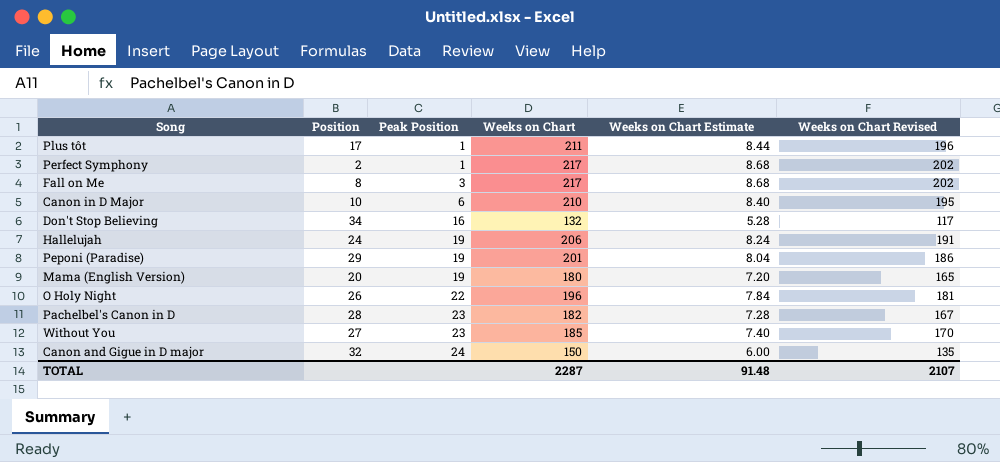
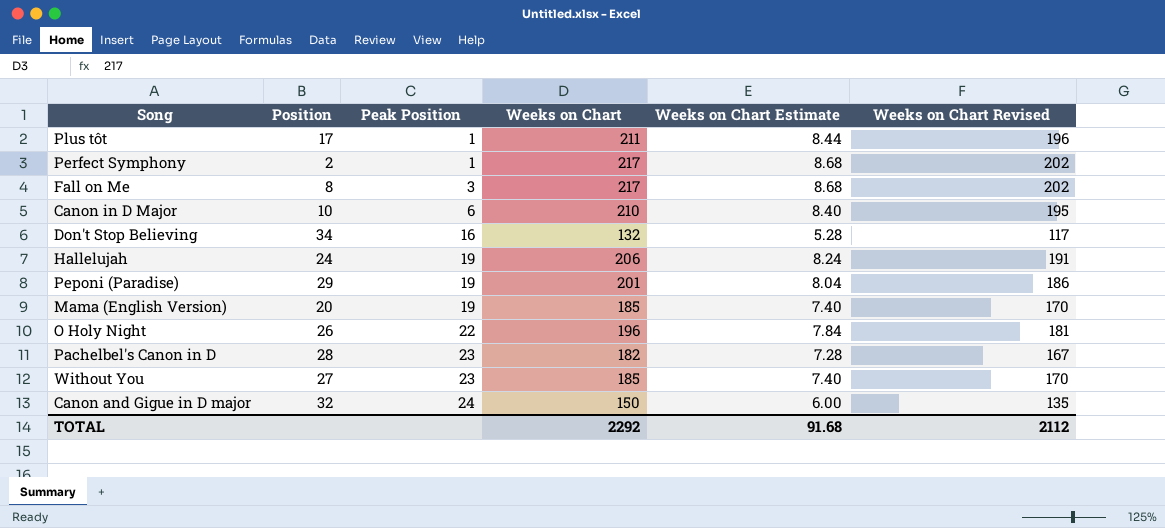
Mama (English Version) | Weeks on Chart: 180 -> 185
Mama (English Version) | Weeks on Chart Estimate: 7.20 -> 7.40
Mama (English Version) | Weeks on Chart Revised: 165 -> 170
TOTAL | Weeks on Chart: 2287 -> 2292
TOTAL | Weeks on Chart Estimate: 91.48 -> 91.68
TOTAL | Weeks on Chart Revised: 2107 -> 2112

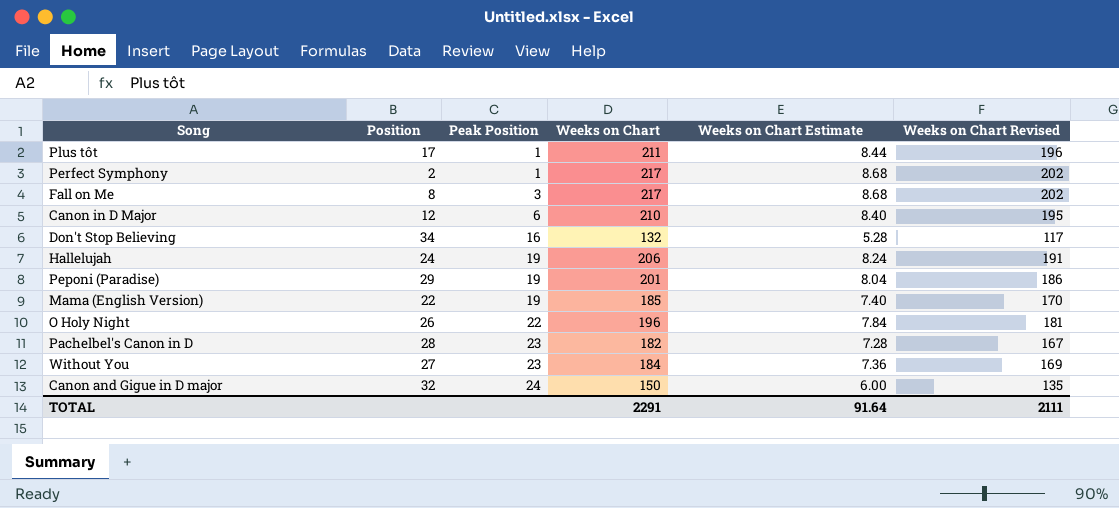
Canon in D Major | Position: 10 -> 12
Mama (English Version) | Position: 20 -> 22
Without You | Weeks on Chart: 185 -> 184
Without You | Weeks on Chart Estimate: 7.40 -> 7.36
Without You | Weeks on Chart Revised: 170 -> 169
TOTAL | Weeks on Chart: 2292 -> 2291
TOTAL | Weeks on Chart Estimate: 91.68 -> 91.64
TOTAL | Weeks on Chart Revised: 2112 -> 2111

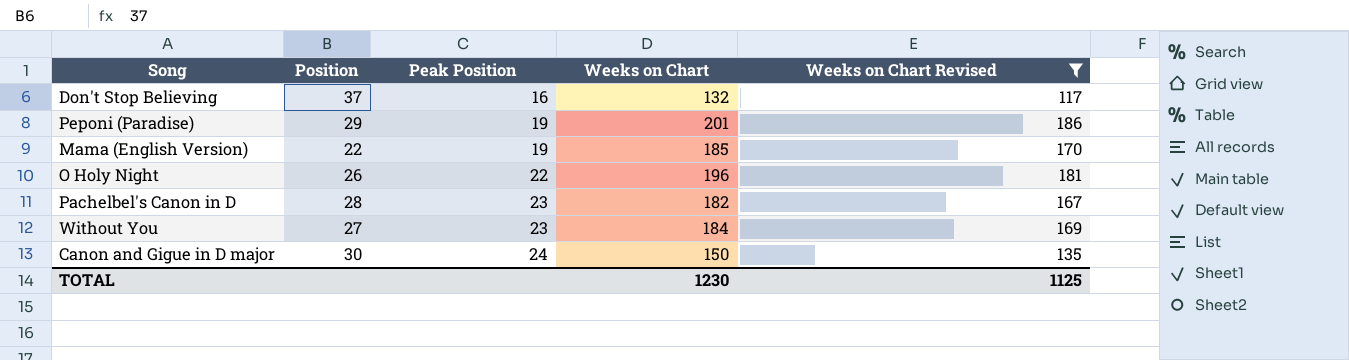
filter: none -> Weeks on Chart Revised <= 186
column Weeks on Chart Estimate | formula: [Weeks on Chart] * 0.04 -> none
Don't Stop Believing | Position: 34 -> 37
Canon and Gigue in D major | Position: 32 -> 30
TOTAL | Weeks on Chart: 2291 -> 1230
TOTAL | Weeks on Chart Revised: 2111 -> 1125

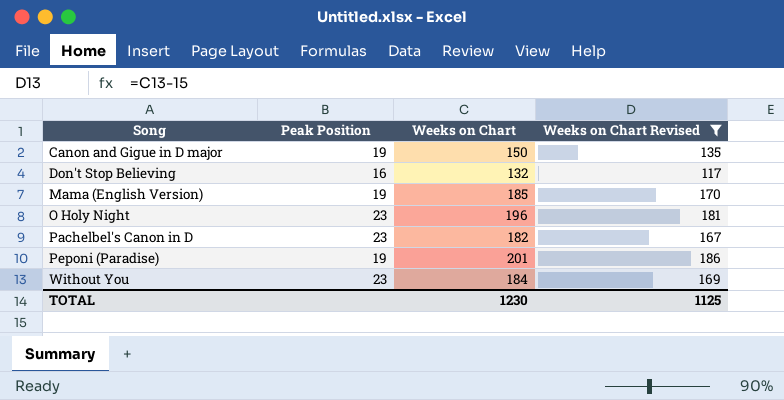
row order: Peak Position ascending -> Song ascending
column Position | position: 2 -> none
Canon and Gigue in D major | Peak Position: 24 -> 19
O Holy Night | Peak Position: 22 -> 23

